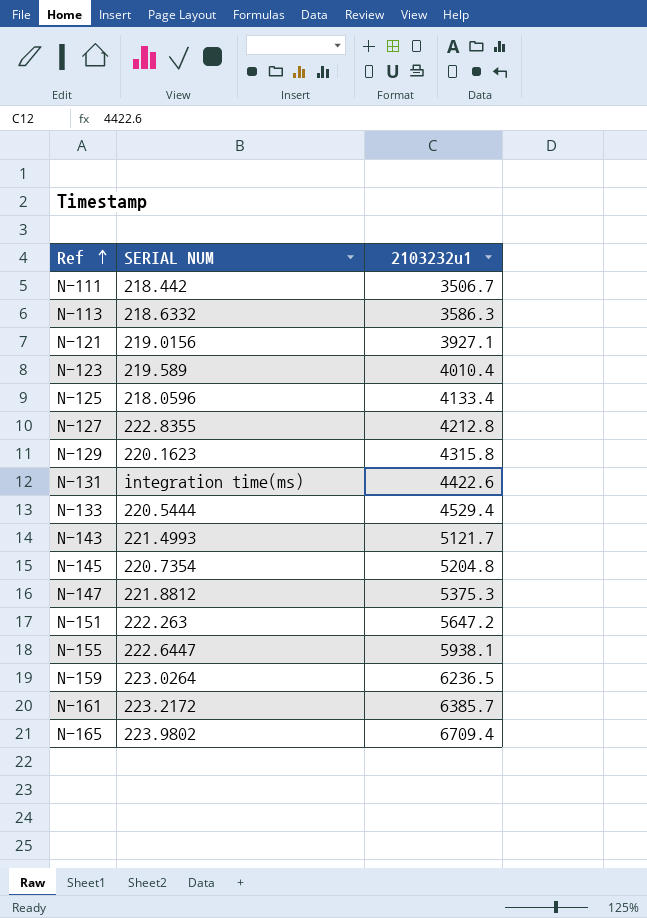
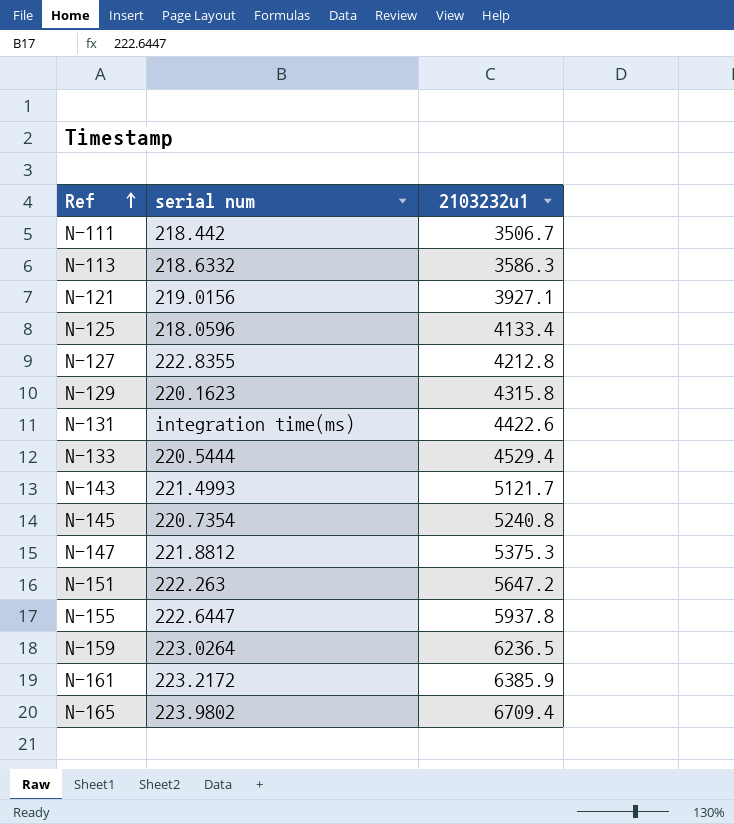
column name: SERIAL NUM -> serial num
row N-123: 219.589 | 4010.4 -> none
N-145 | 2103232u1: 5204.8 -> 5240.8
N-155 | 2103232u1: 5938.1 -> 5937.8
N-161 | 2103232u1: 6385.7 -> 6385.9

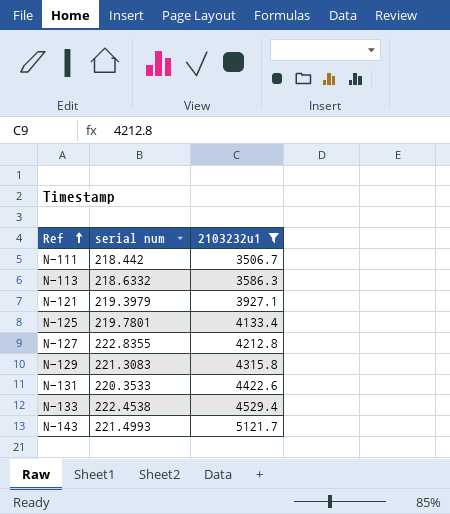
filter: none -> 2103232u1 <= 5121.7
N-121 | serial num: 219.0156 -> 219.3979
N-125 | serial num: 218.0596 -> 219.7801
N-129 | serial num: 220.1623 -> 221.3083
N-131 | serial num: integration time(ms) -> 220.3533
N-133 | serial num: 220.5444 -> 222.4538

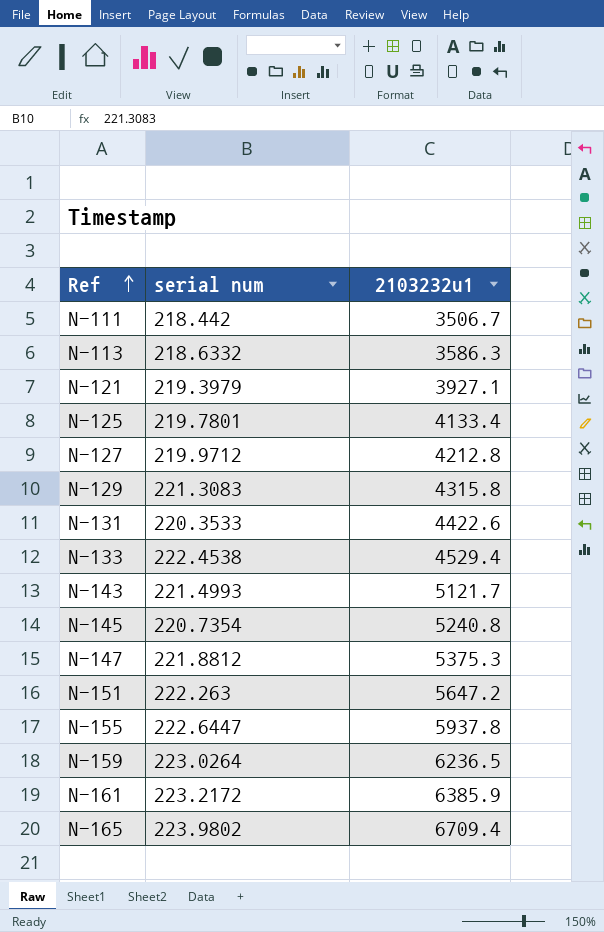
filter: 2103232u1 <= 5121.7 -> none
N-127 | serial num: 222.8355 -> 219.9712

